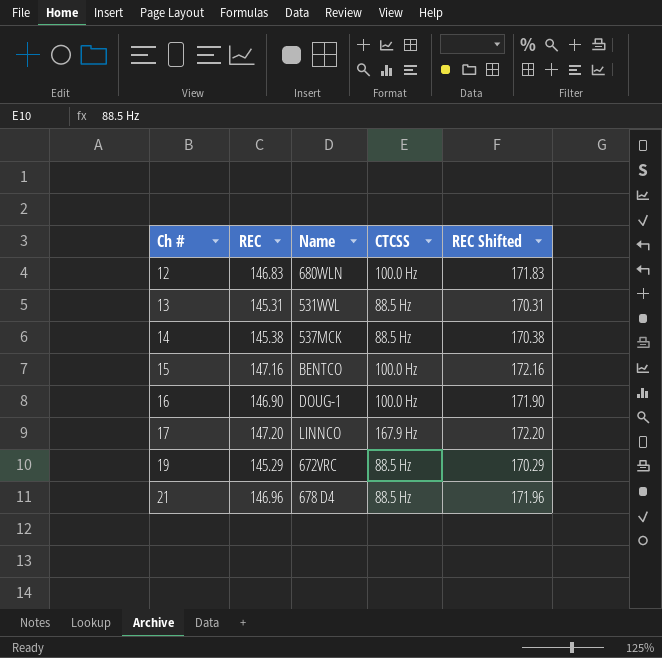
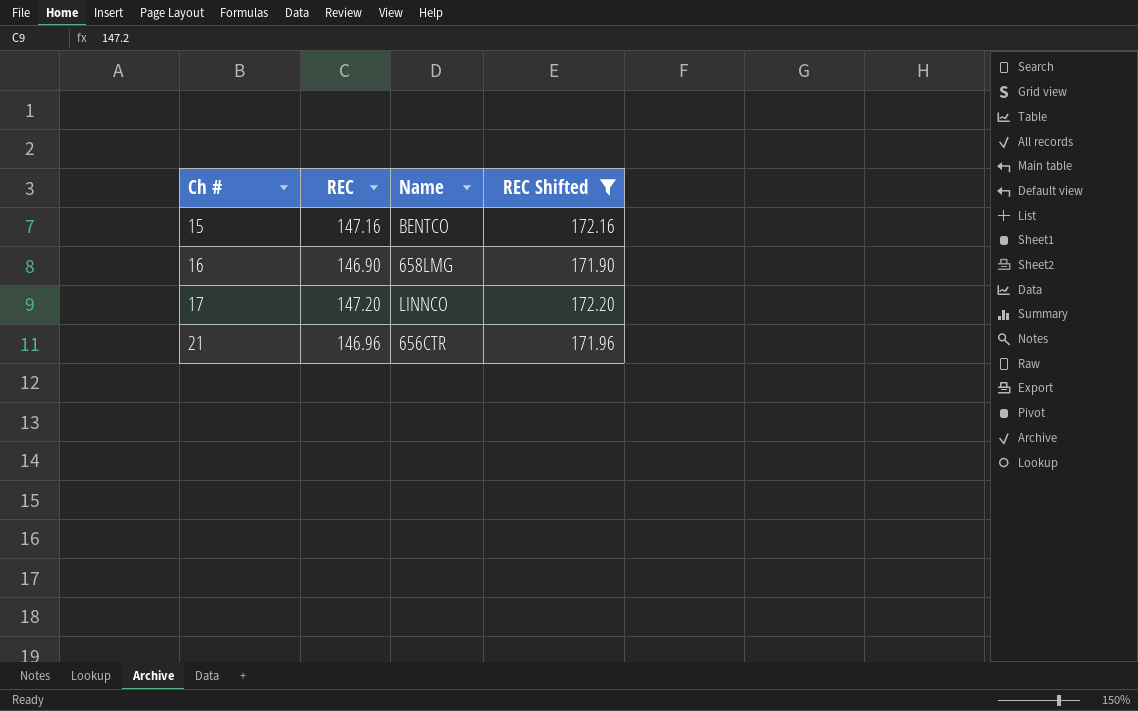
filter: none -> REC Shifted >= 171.90
column CTCSS | position: 4 -> none
16 | Name: DOUG-1 -> 658LMG
21 | Name: 678 D4 -> 656CTR

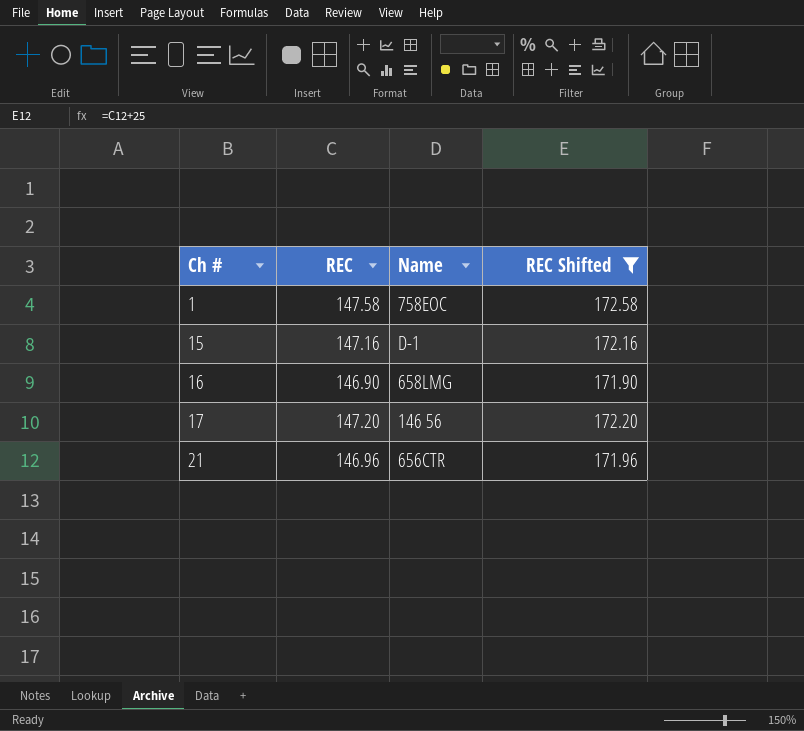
row 1: none -> 147.58 | 758EOC | 172.58
15 | Name: BENTCO -> D-1
17 | Name: LINNCO -> 146 56

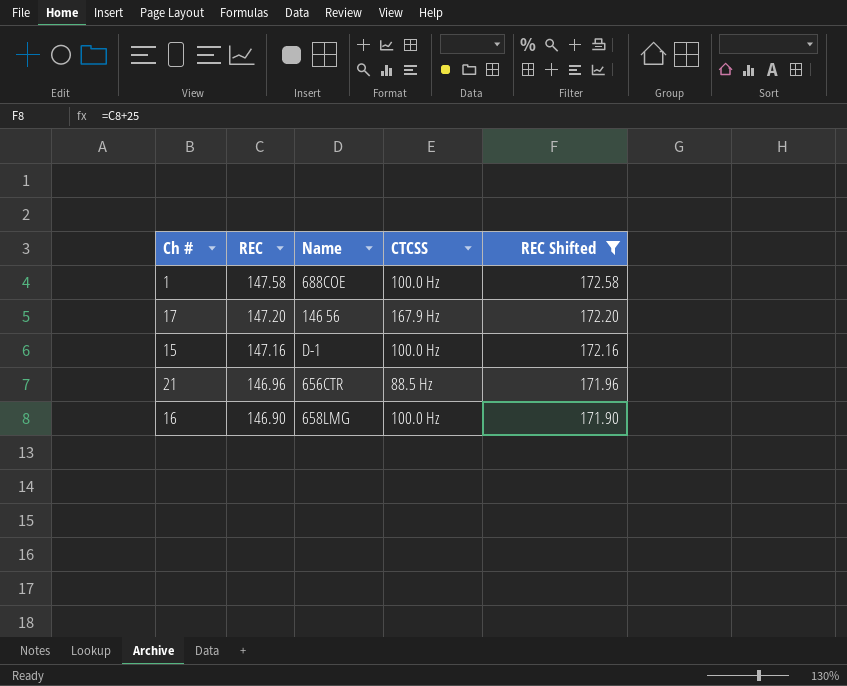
row order: Ch # ascending -> REC descending
column CTCSS | position: none -> 4
1 | Name: 758EOC -> 688COE

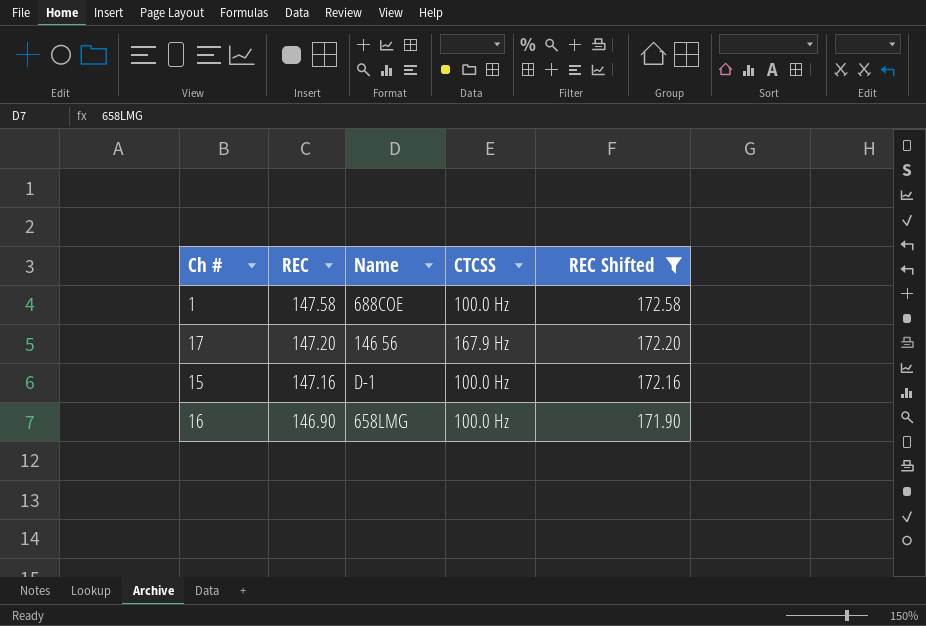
row 21: 146.96 | 656CTR | 88.5 Hz | 171.96 -> none

